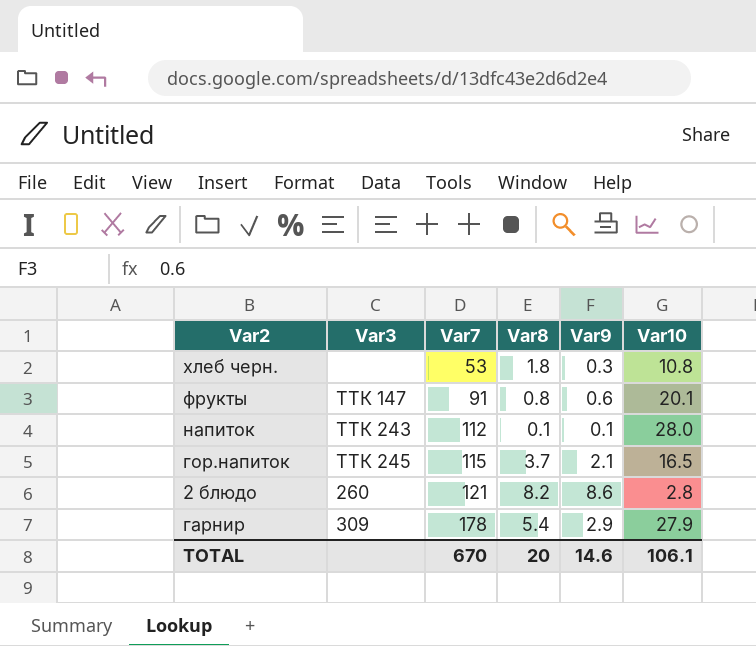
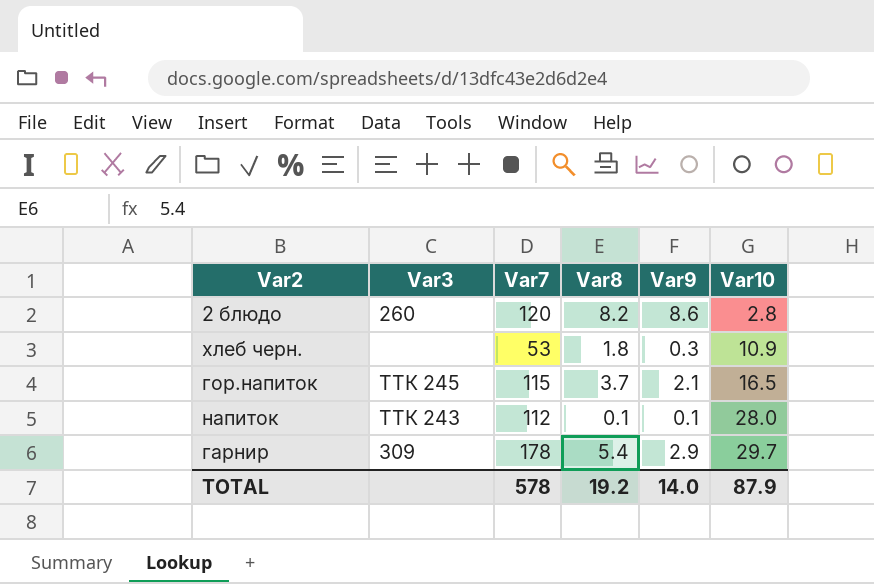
row order: Var7 ascending -> Var10 ascending
row фрукты: ТТК 147 | 91 | 0.8 | 0.6 | 20.1 -> none
2 блюдо | Var7: 121 -> 120
хлеб черн. | Var10: 10.8 -> 10.9
гарнир | Var10: 27.9 -> 29.7
TOTAL | Var7: 670 -> 578
TOTAL | Var8: 20 -> 19.2
TOTAL | Var9: 14.6 -> 14.0
TOTAL | Var10: 106.1 -> 87.9

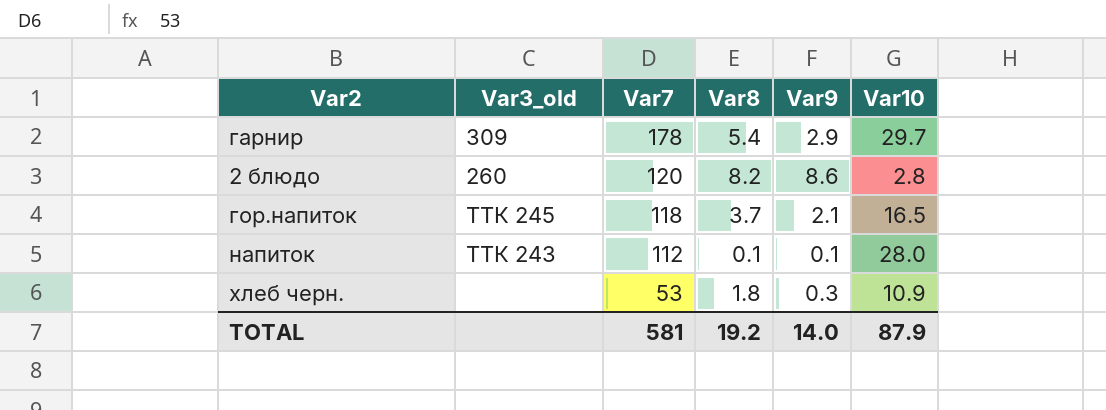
row order: Var10 ascending -> Var7 descending
column name: Var3 -> Var3_old
гор.напиток | Var7: 115 -> 118
TOTAL | Var7: 578 -> 581

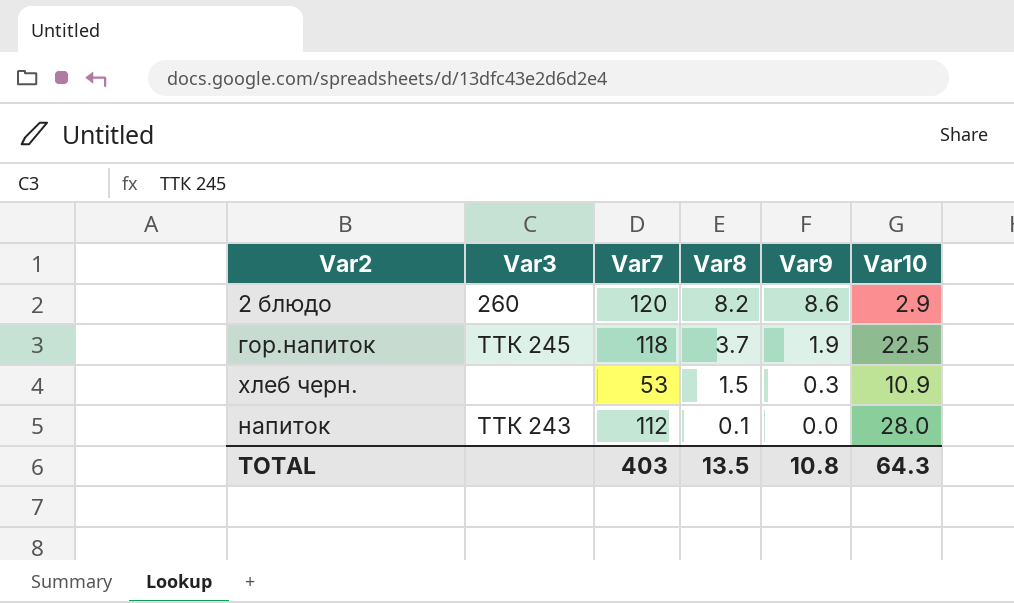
row order: Var7 descending -> Var8 descending
column name: Var3_old -> Var3
row гарнир: 309 | 178 | 5.4 | 2.9 | 29.7 -> none
2 блюдо | Var10: 2.8 -> 2.9
гор.напиток | Var9: 2.1 -> 1.9
гор.напиток | Var10: 16.5 -> 22.5
хлеб черн. | Var8: 1.8 -> 1.5
напиток | Var9: 0.1 -> 0.0
TOTAL | Var7: 581 -> 403
TOTAL | Var8: 19.2 -> 13.5
TOTAL | Var9: 14.0 -> 10.8
TOTAL | Var10: 87.9 -> 64.3

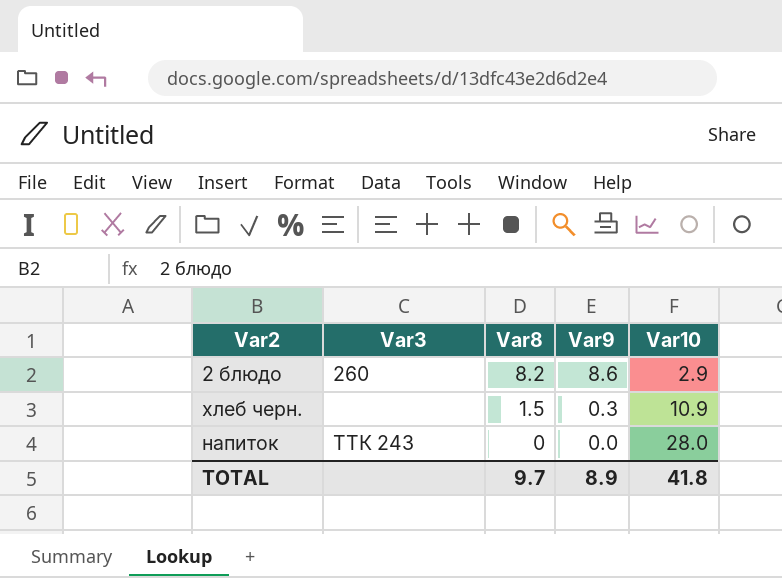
column Var7 | position: 3 -> none
row гор.напиток: ТТК 245 | 118 | 3.7 | 1.9 | 22.5 -> none
напиток | Var8: 0.1 -> 0
TOTAL | Var8: 13.5 -> 9.7
TOTAL | Var9: 10.8 -> 8.9
TOTAL | Var10: 64.3 -> 41.8

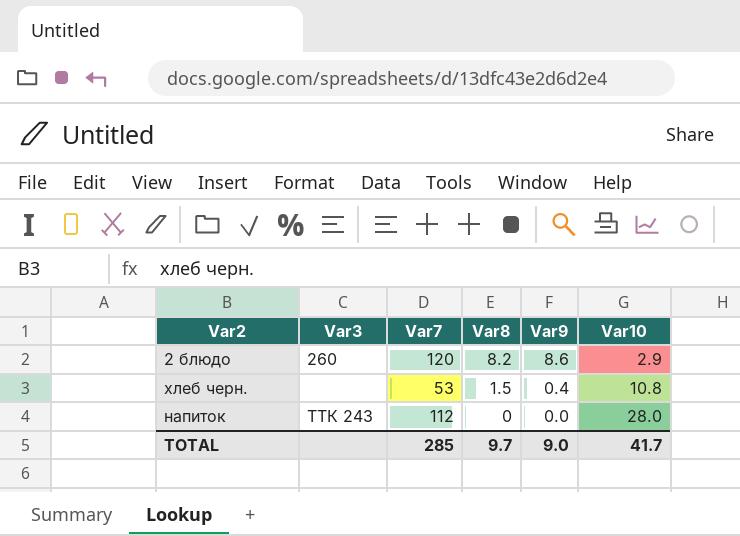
column Var7 | position: none -> 3
хлеб черн. | Var9: 0.3 -> 0.4
хлеб черн. | Var10: 10.9 -> 10.8
TOTAL | Var9: 8.9 -> 9.0
TOTAL | Var10: 41.8 -> 41.7

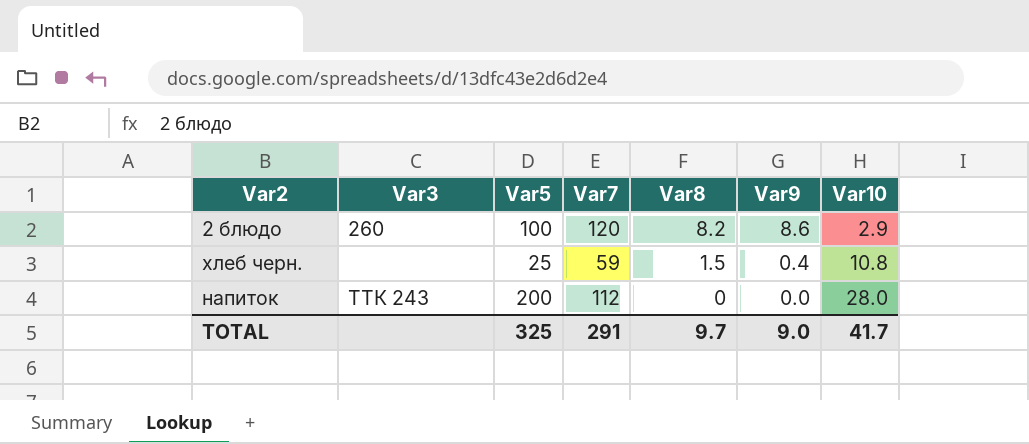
column Var5 | position: none -> 3
хлеб черн. | Var7: 53 -> 59
TOTAL | Var7: 285 -> 291

